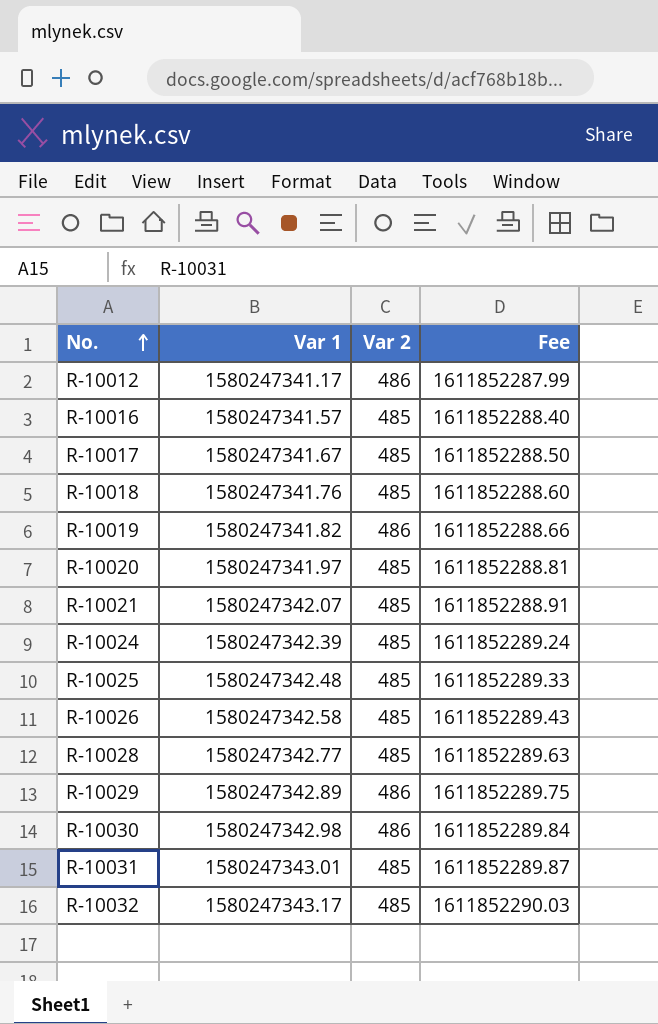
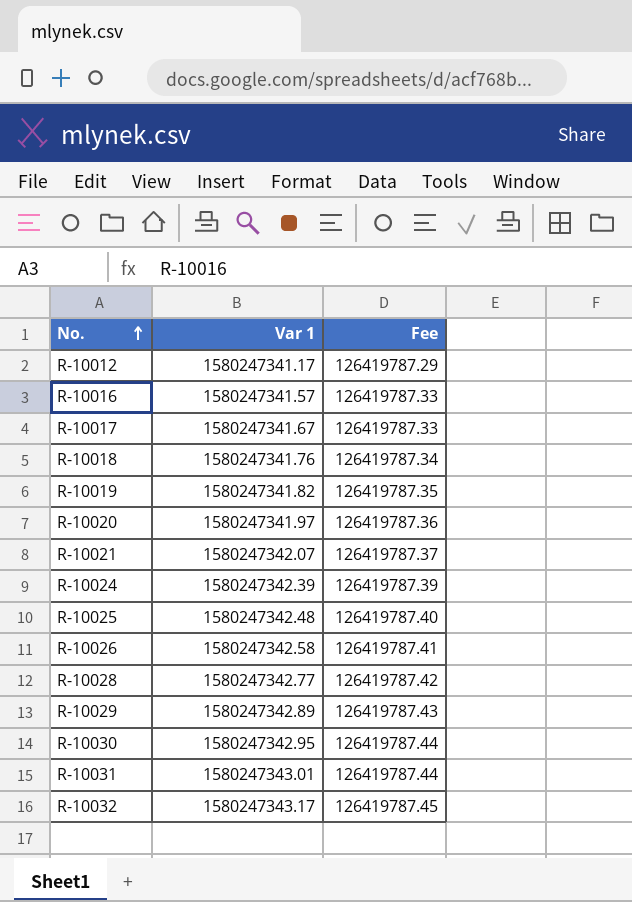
column Var 2 | position: 3 -> none
column Fee | formula: [Var 1] * 1.02 -> [Var 1] * 0.08
R-10030 | Var 1: 1580247342.98 -> 1580247342.95

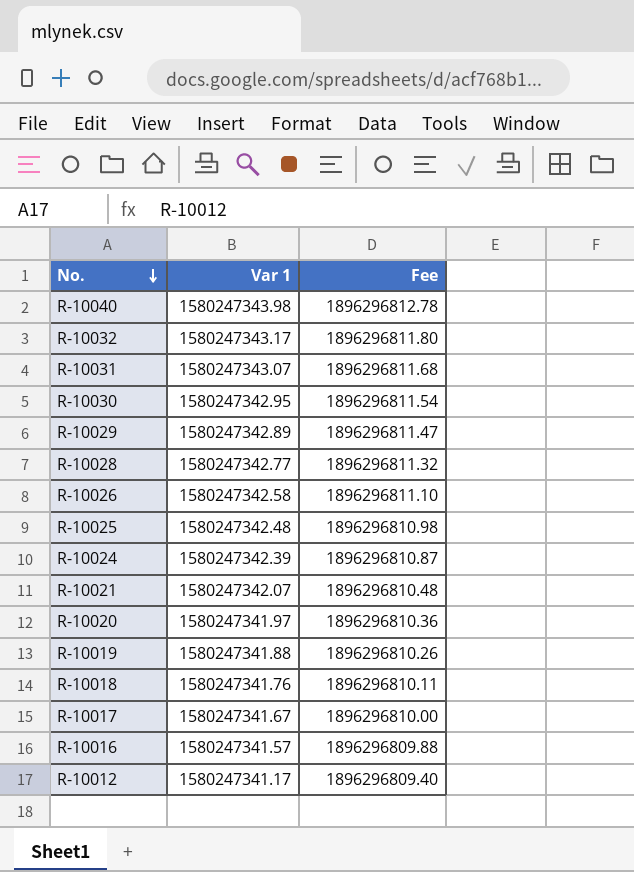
row order: No. ascending -> No. descending
column Fee | formula: [Var 1] * 0.08 -> [Var 1] * 1.2
row R-10040: none -> 1580247343.98 | 1896296812.78
R-10031 | Var 1: 1580247343.01 -> 1580247343.07
R-10019 | Var 1: 1580247341.82 -> 1580247341.88

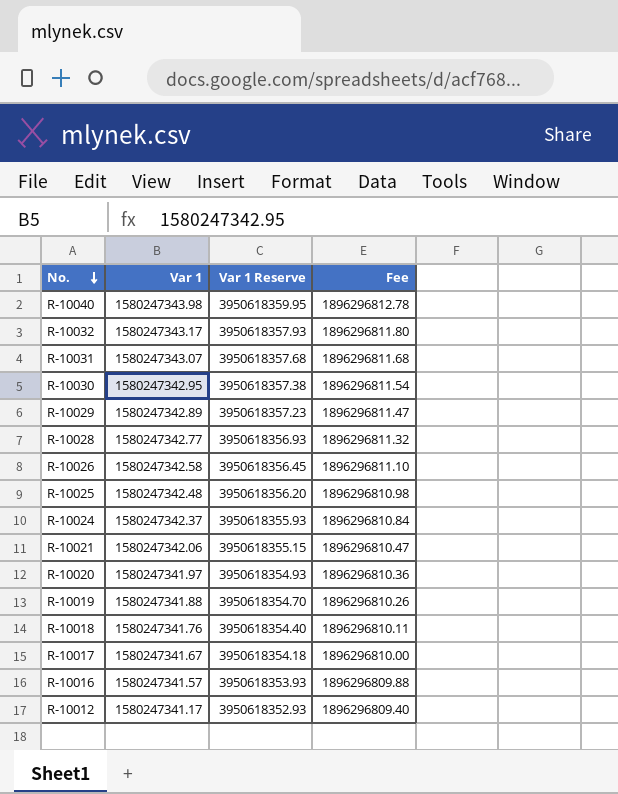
column Var 1 Reserve | formula: none -> [Var 1] * 2.5
R-10024 | Var 1: 1580247342.39 -> 1580247342.37
R-10024 | Fee: 1896296810.87 -> 1896296810.84
R-10021 | Var 1: 1580247342.07 -> 1580247342.06
R-10021 | Fee: 1896296810.48 -> 1896296810.47

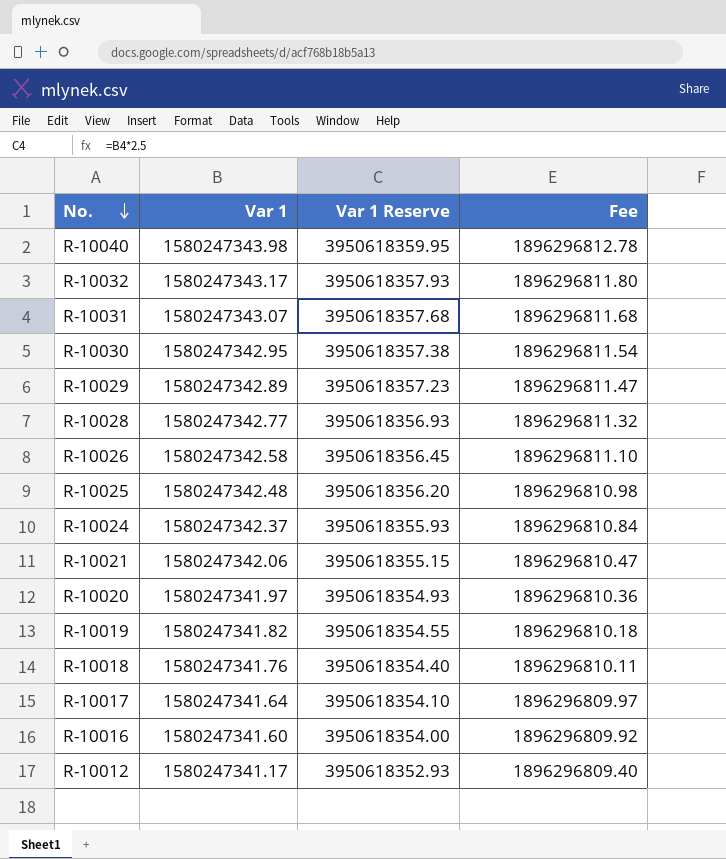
R-10019 | Var 1: 1580247341.88 -> 1580247341.82
R-10019 | Var 1 Reserve: 3950618354.70 -> 3950618354.55
R-10019 | Fee: 1896296810.26 -> 1896296810.18
R-10017 | Var 1: 1580247341.67 -> 1580247341.64
R-10017 | Var 1 Reserve: 3950618354.18 -> 3950618354.10
R-10017 | Fee: 1896296810.00 -> 1896296809.97
R-10016 | Var 1: 1580247341.57 -> 1580247341.60
R-10016 | Var 1 Reserve: 3950618353.93 -> 3950618354.00
R-10016 | Fee: 1896296809.88 -> 1896296809.92

